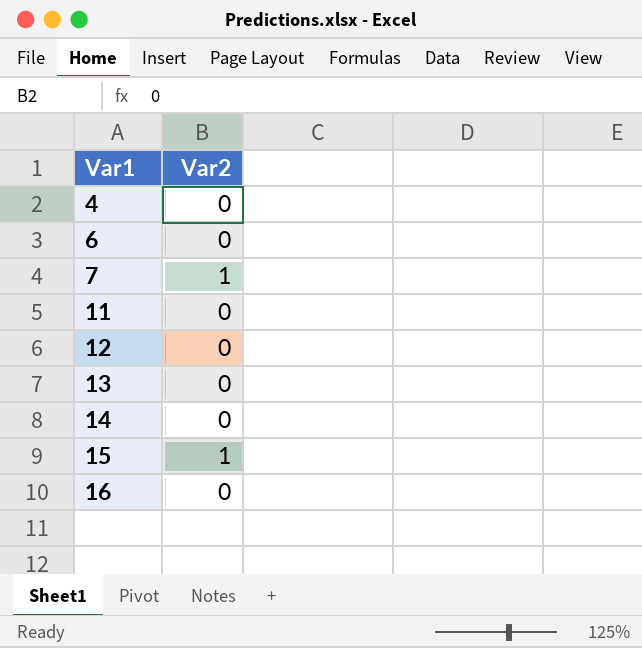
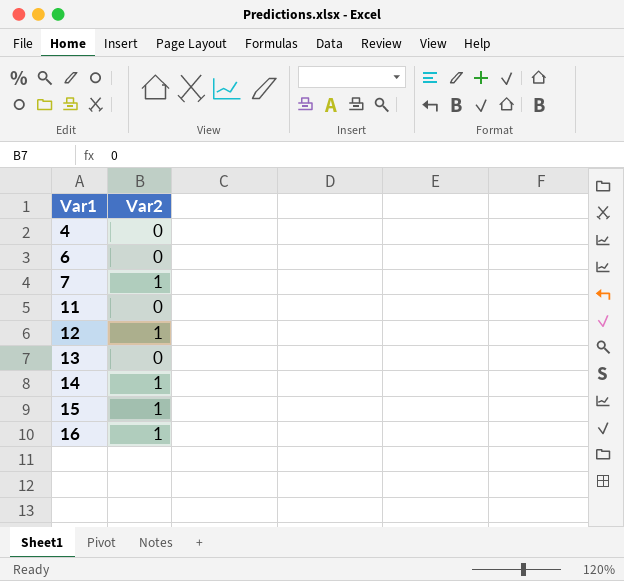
12 | Var2: 0 -> 1
14 | Var2: 0 -> 1
16 | Var2: 0 -> 1

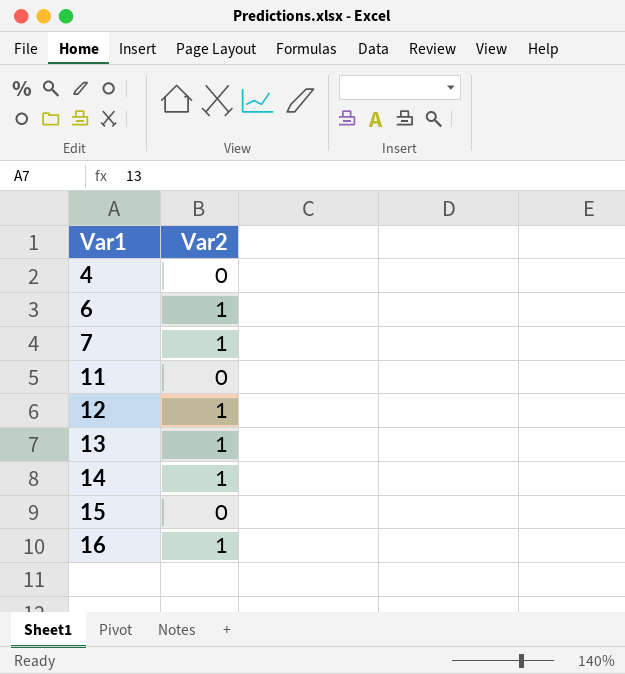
6 | Var2: 0 -> 1
13 | Var2: 0 -> 1
15 | Var2: 1 -> 0

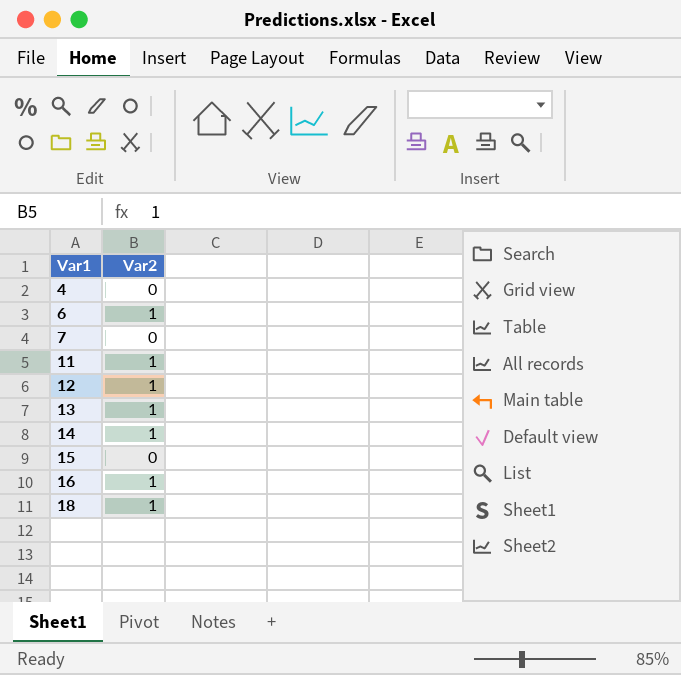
7 | Var2: 1 -> 0
11 | Var2: 0 -> 1
row 18: none -> 1

